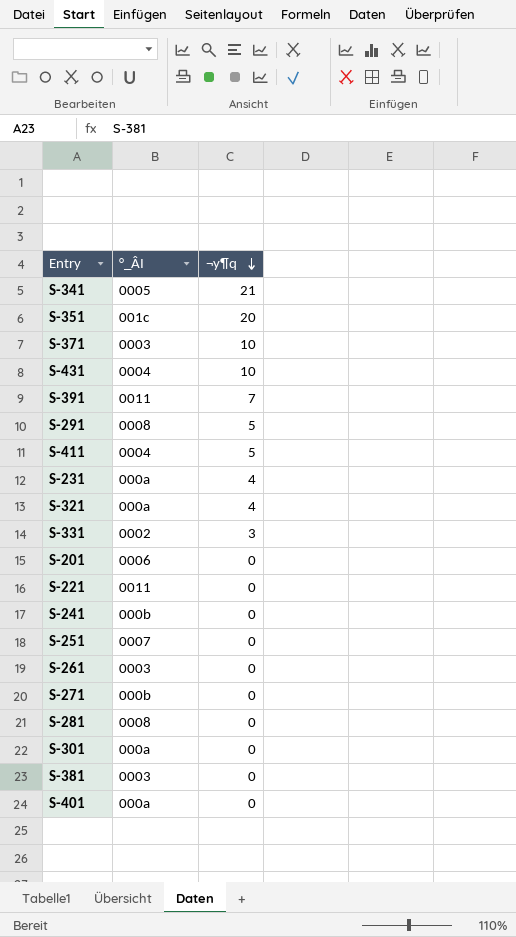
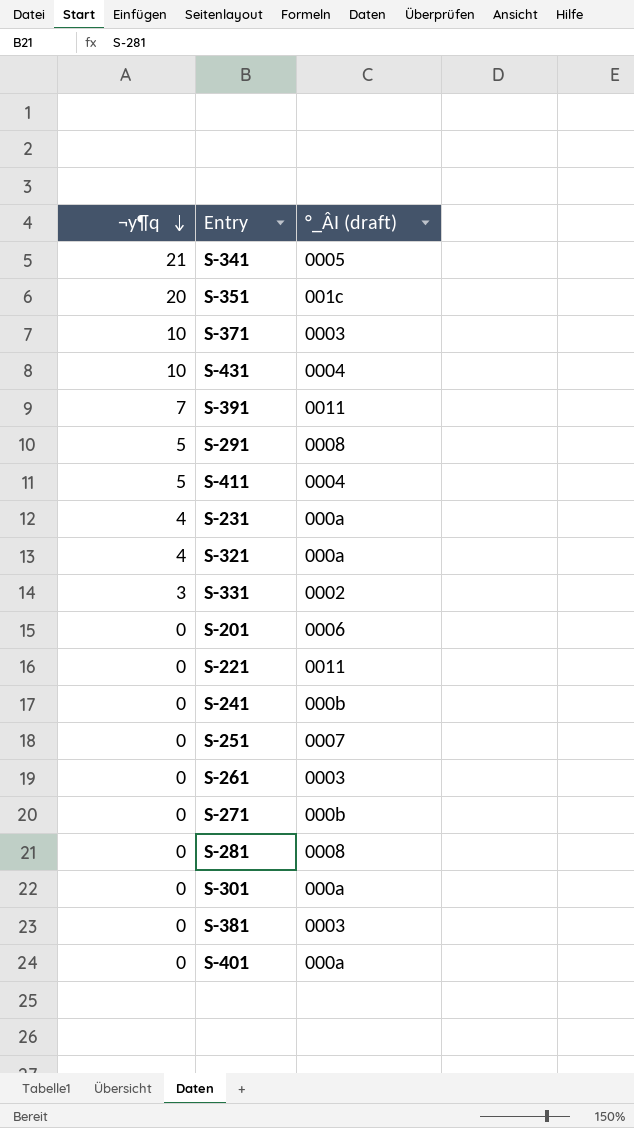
column ¬y¶q | position: 3 -> 1
column name: °_ÂI -> °_ÂI (draft)

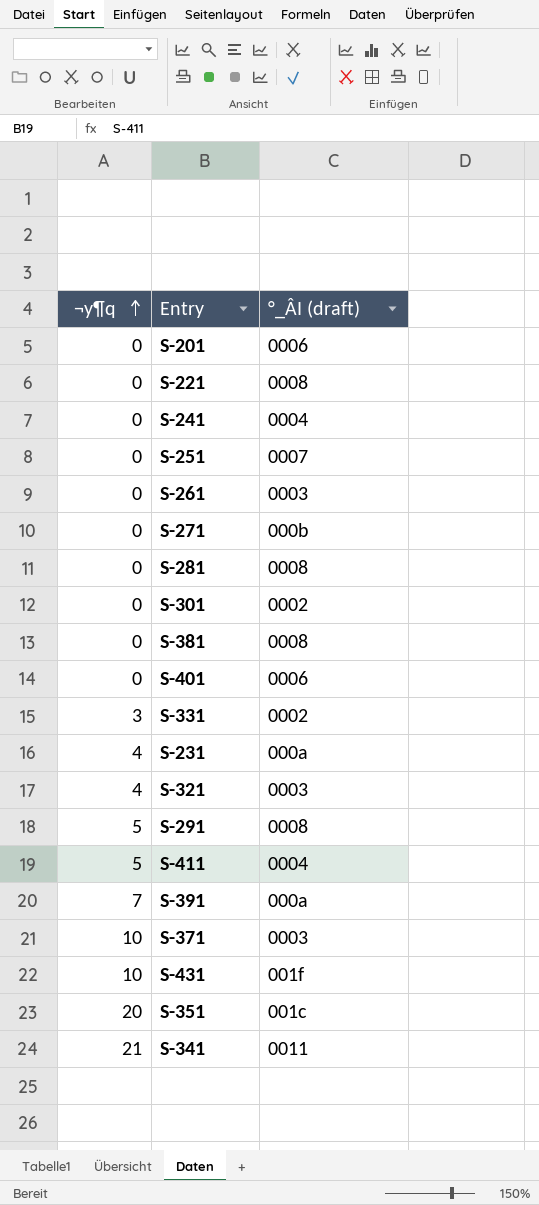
row order: ¬y¶q descending -> ¬y¶q ascending
S-221 | °_ÂI (draft): 0011 -> 0008
S-241 | °_ÂI (draft): 000b -> 0004
S-301 | °_ÂI (draft): 000a -> 0002
S-381 | °_ÂI (draft): 0003 -> 0008
S-401 | °_ÂI (draft): 000a -> 0006
S-321 | °_ÂI (draft): 000a -> 0003
S-391 | °_ÂI (draft): 0011 -> 000a
S-431 | °_ÂI (draft): 0004 -> 001f
S-341 | °_ÂI (draft): 0005 -> 0011

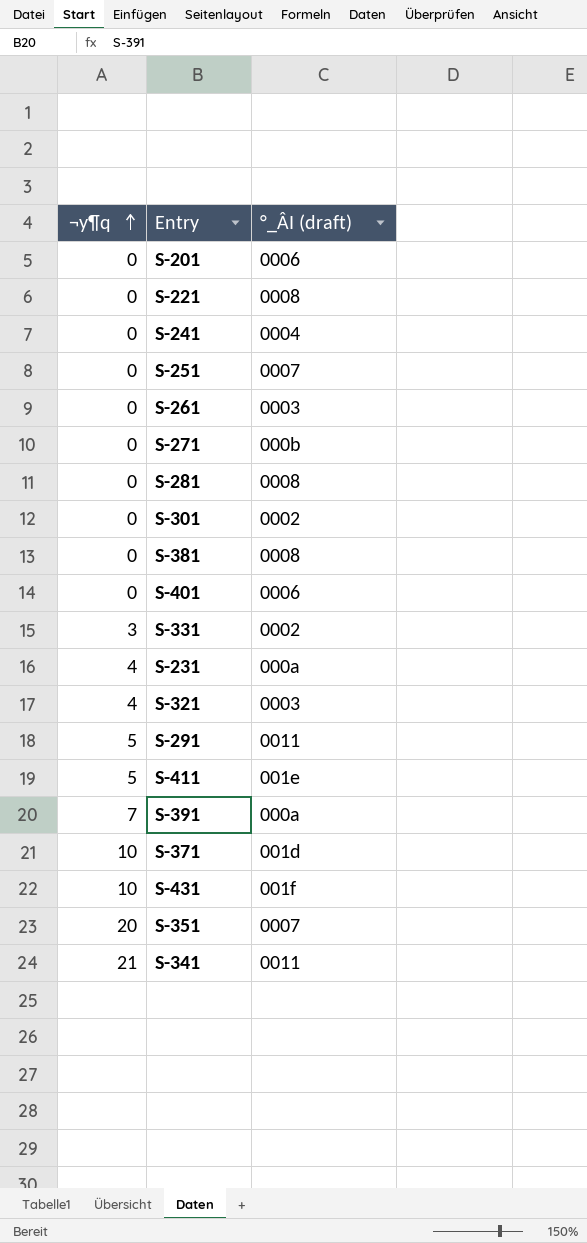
S-291 | °_ÂI (draft): 0008 -> 0011
S-411 | °_ÂI (draft): 0004 -> 001e
S-371 | °_ÂI (draft): 0003 -> 001d
S-351 | °_ÂI (draft): 001c -> 0007

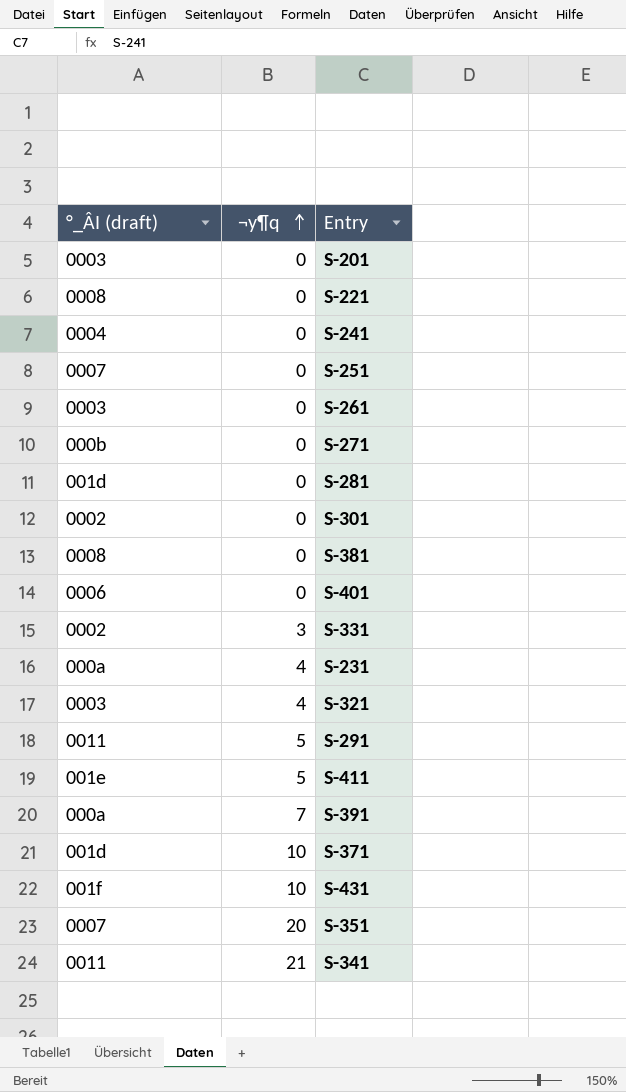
column °_ÂI (draft) | position: 3 -> 1
S-201 | °_ÂI (draft): 0006 -> 0003
S-281 | °_ÂI (draft): 0008 -> 001d

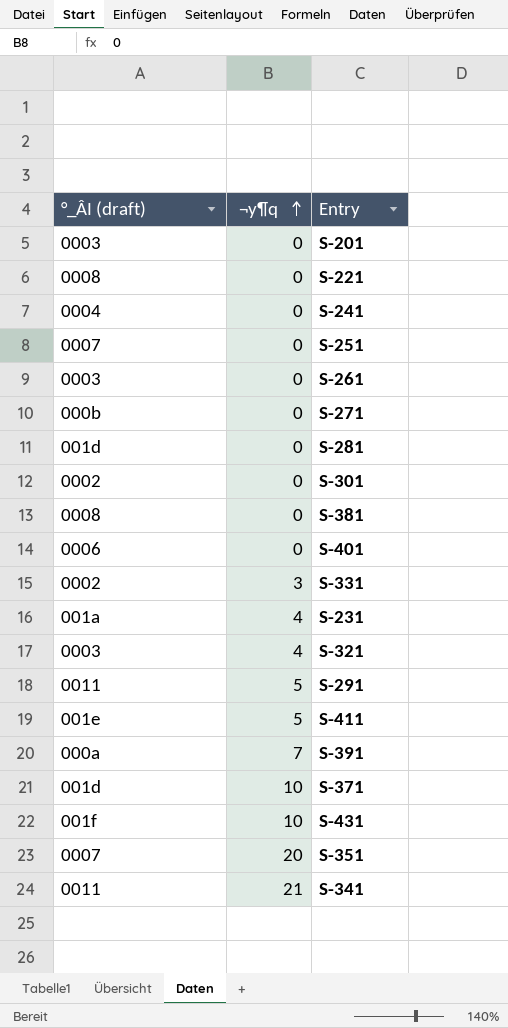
S-231 | °_ÂI (draft): 000a -> 001a

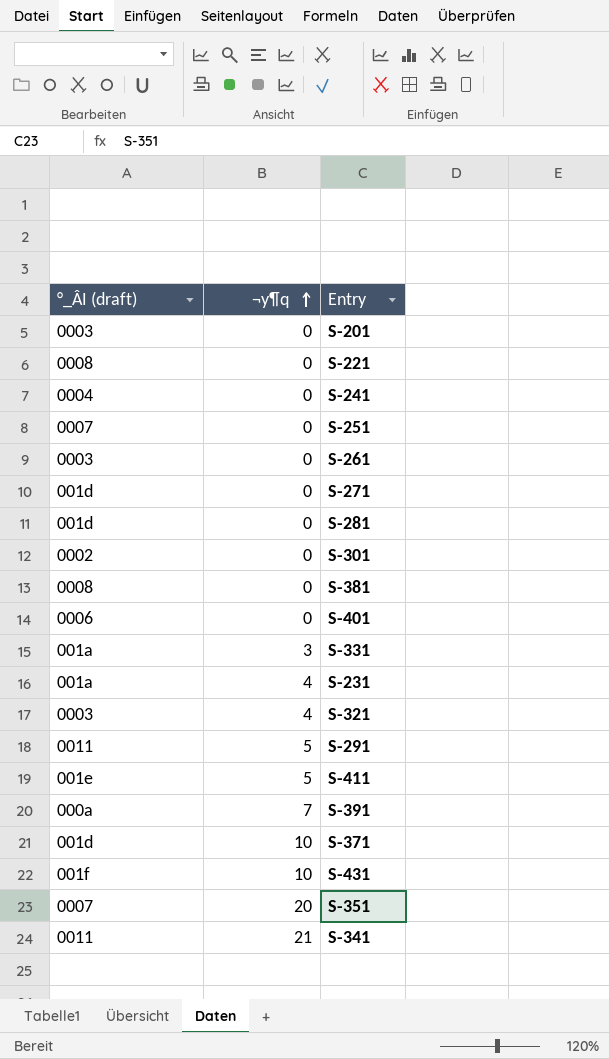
S-271 | °_ÂI (draft): 000b -> 001d
S-331 | °_ÂI (draft): 0002 -> 001a

